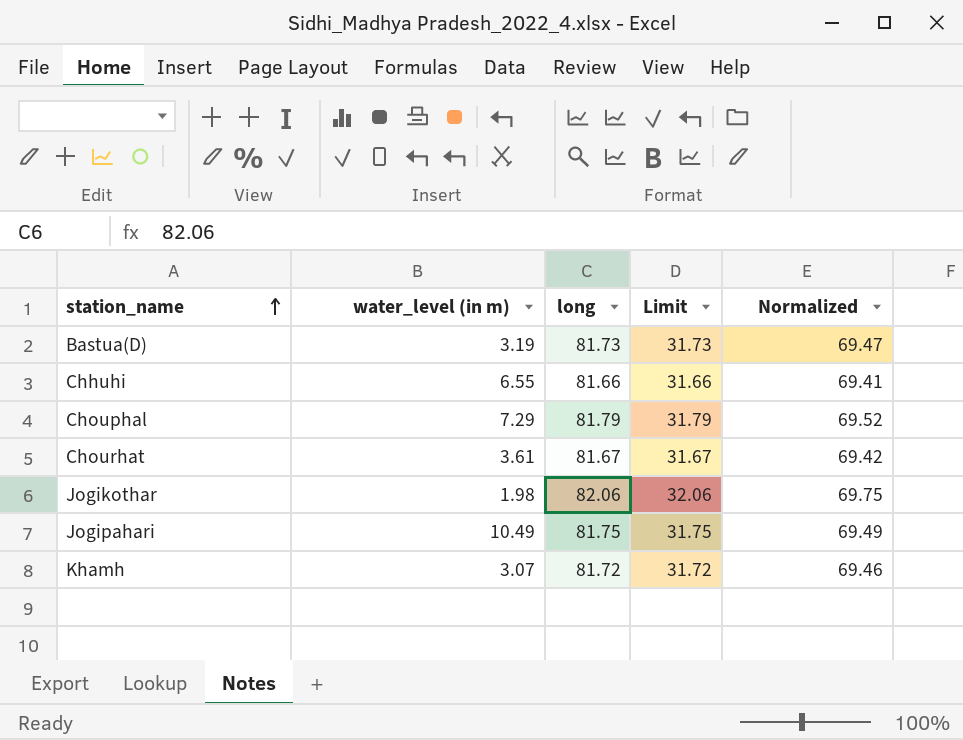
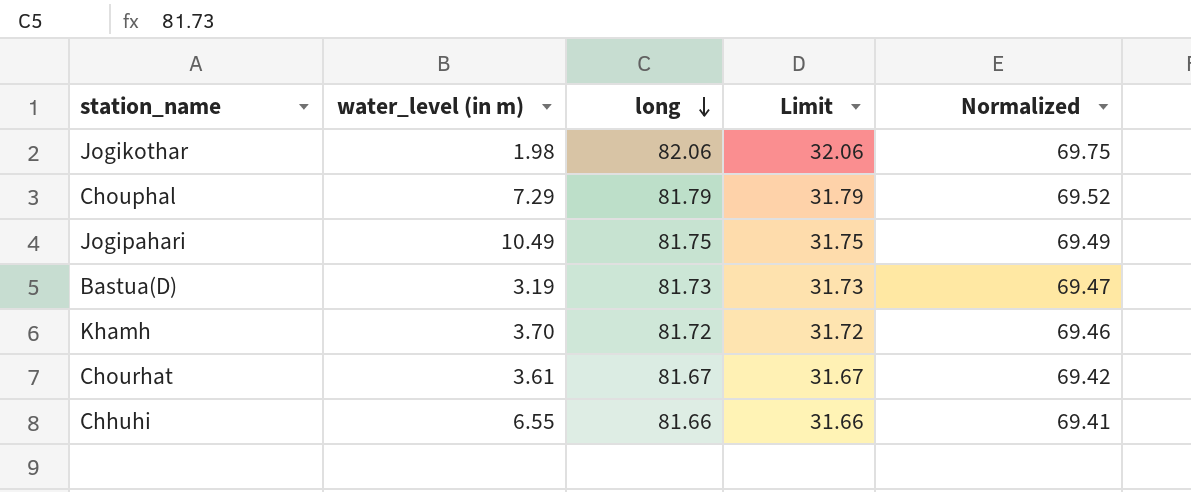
row order: station_name ascending -> long descending
Khamh | water_level (in m): 3.07 -> 3.70

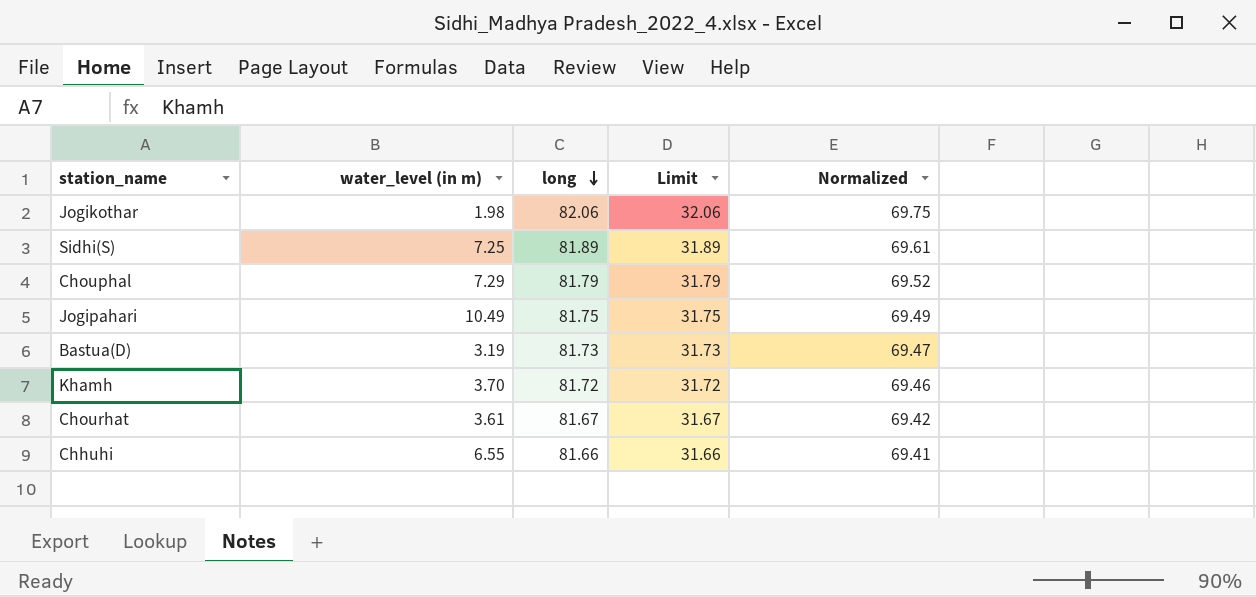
row Sidhi(S): none -> 7.25 | 81.89 | 31.89 | 69.61

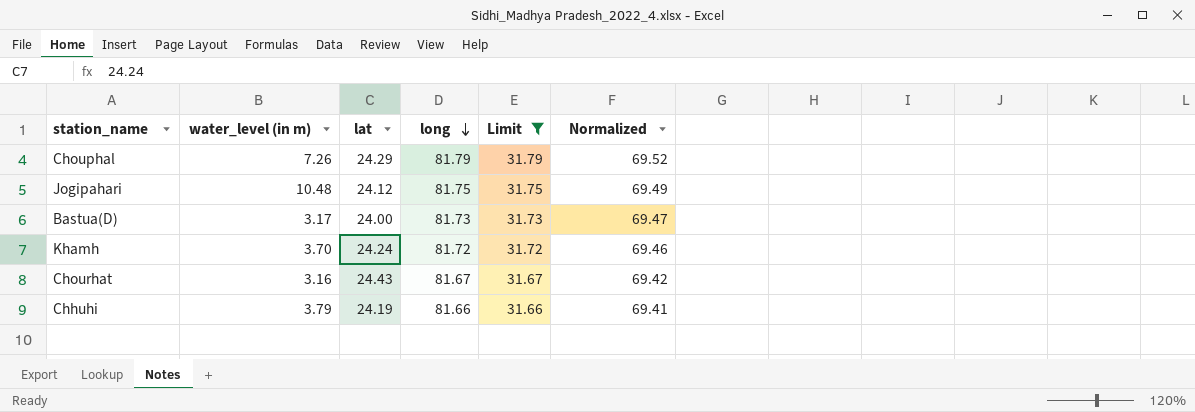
filter: none -> Limit <= 31.79
column lat | position: none -> 3
Chouphal | water_level (in m): 7.29 -> 7.26
Jogipahari | water_level (in m): 10.49 -> 10.48
Bastua(D) | water_level (in m): 3.19 -> 3.17
Chourhat | water_level (in m): 3.61 -> 3.16
Chhuhi | water_level (in m): 6.55 -> 3.79

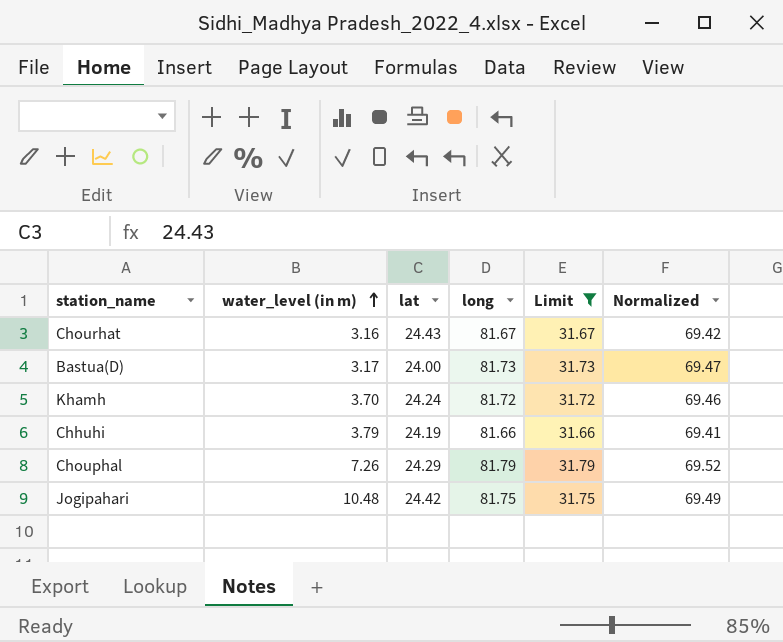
row order: long descending -> water_level (in m) ascending
Jogipahari | lat: 24.12 -> 24.42

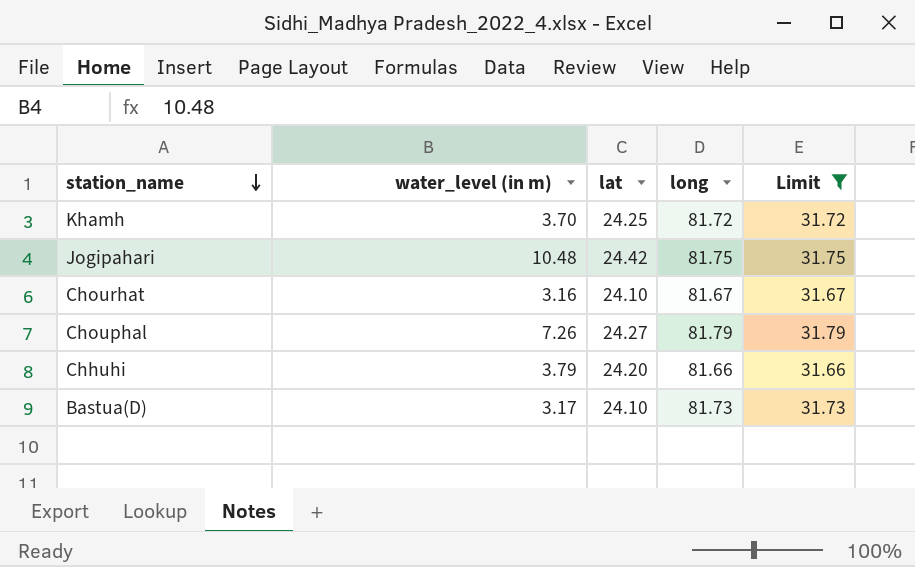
row order: water_level (in m) ascending -> station_name descending
column Normalized | formula: [long] * 0.85 -> none
Khamh | lat: 24.24 -> 24.25
Chourhat | lat: 24.43 -> 24.10
Chouphal | lat: 24.29 -> 24.27
Chhuhi | lat: 24.19 -> 24.20
Bastua(D) | lat: 24.00 -> 24.10

